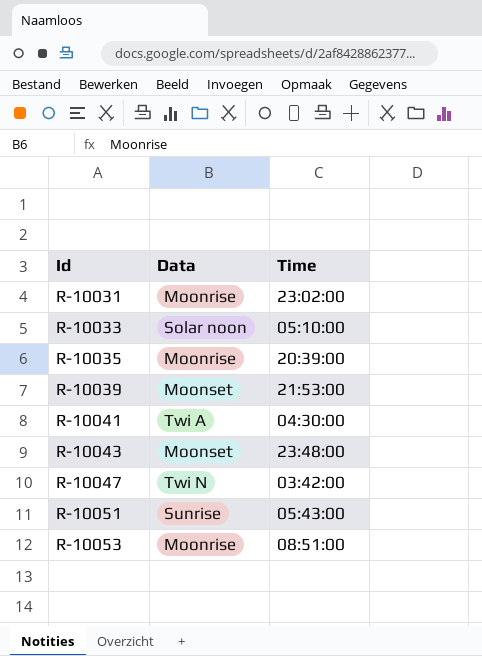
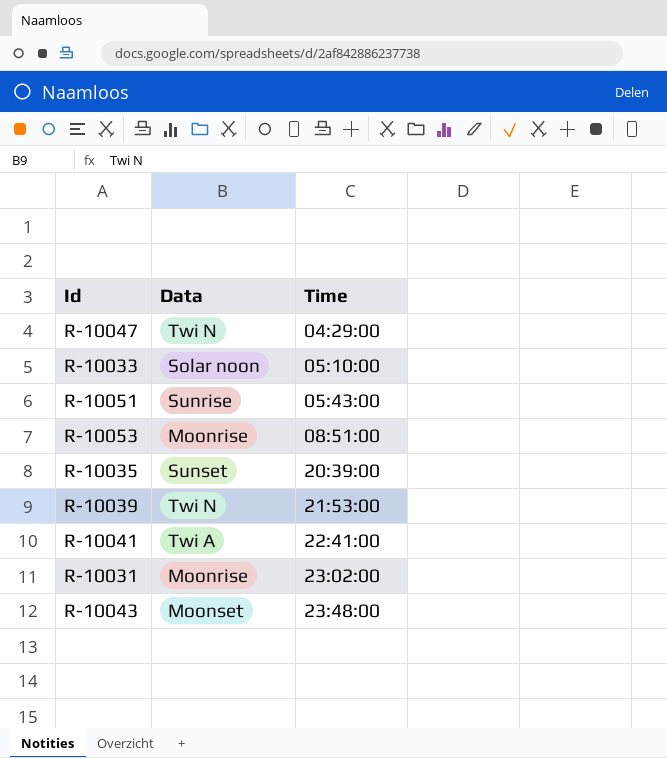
row order: Id ascending -> Time ascending
R-10047 | Time: 03:42:00 -> 04:29:00
R-10035 | Data: Moonrise -> Sunset
R-10039 | Data: Moonset -> Twi N
R-10041 | Time: 04:30:00 -> 22:41:00

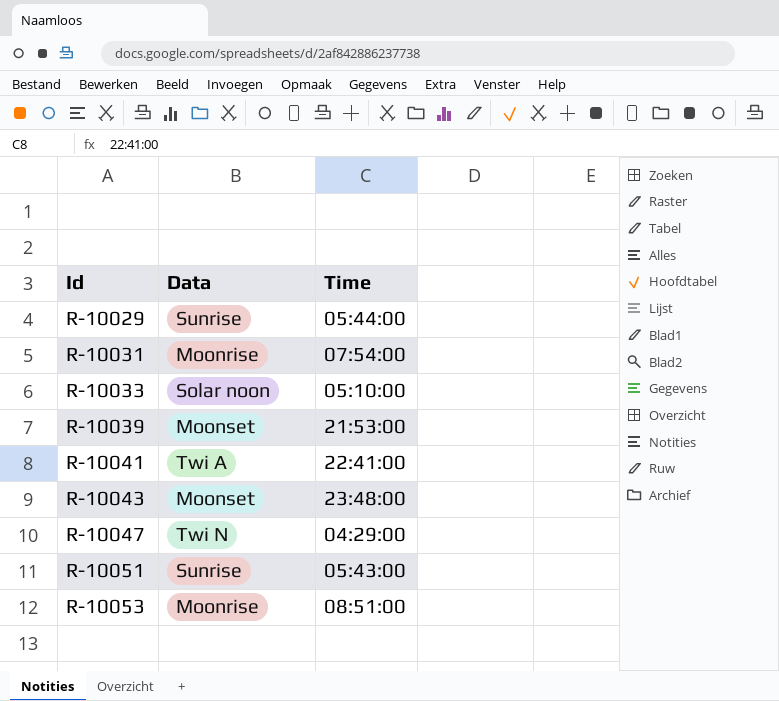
row order: Time ascending -> Id ascending
row R-10035: Sunset | 20:39:00 -> none
row R-10029: none -> Sunrise | 05:44:00
R-10031 | Time: 23:02:00 -> 07:54:00
R-10039 | Data: Twi N -> Moonset

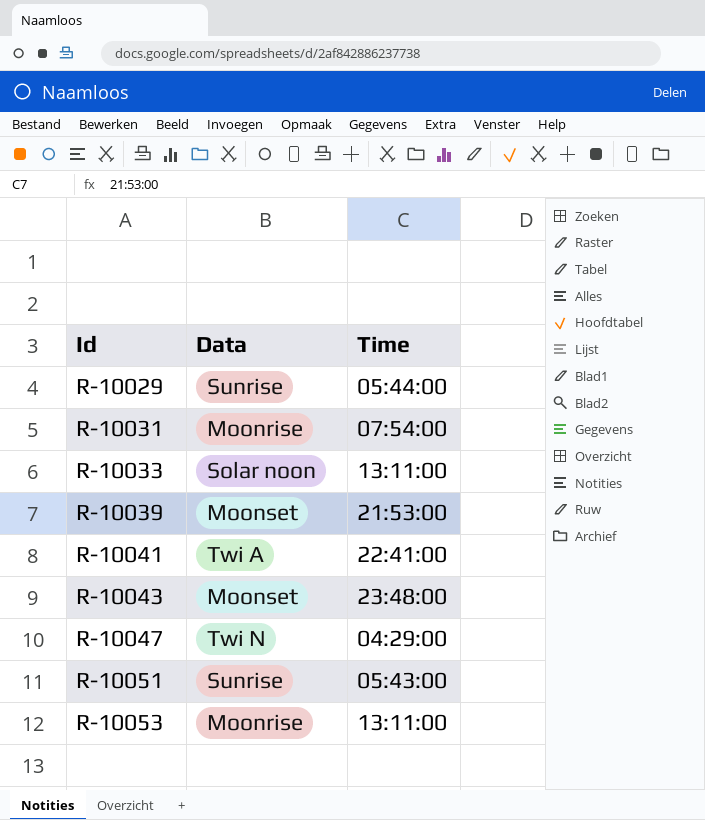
R-10033 | Time: 05:10:00 -> 13:11:00
R-10053 | Time: 08:51:00 -> 13:11:00

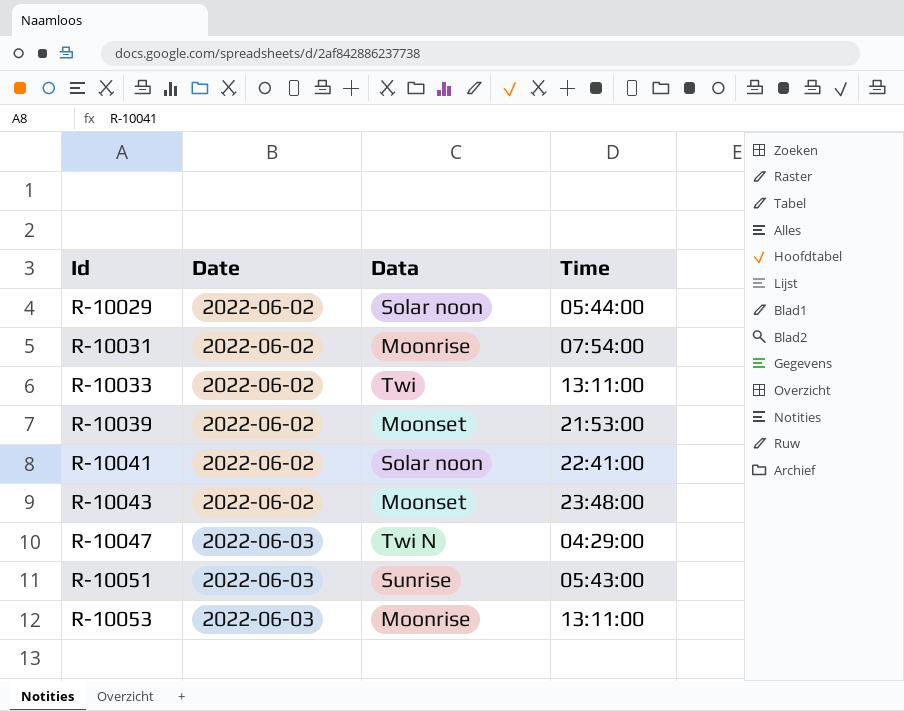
column Date | position: none -> 2
R-10029 | Data: Sunrise -> Solar noon
R-10033 | Data: Solar noon -> Twi
R-10041 | Data: Twi A -> Solar noon

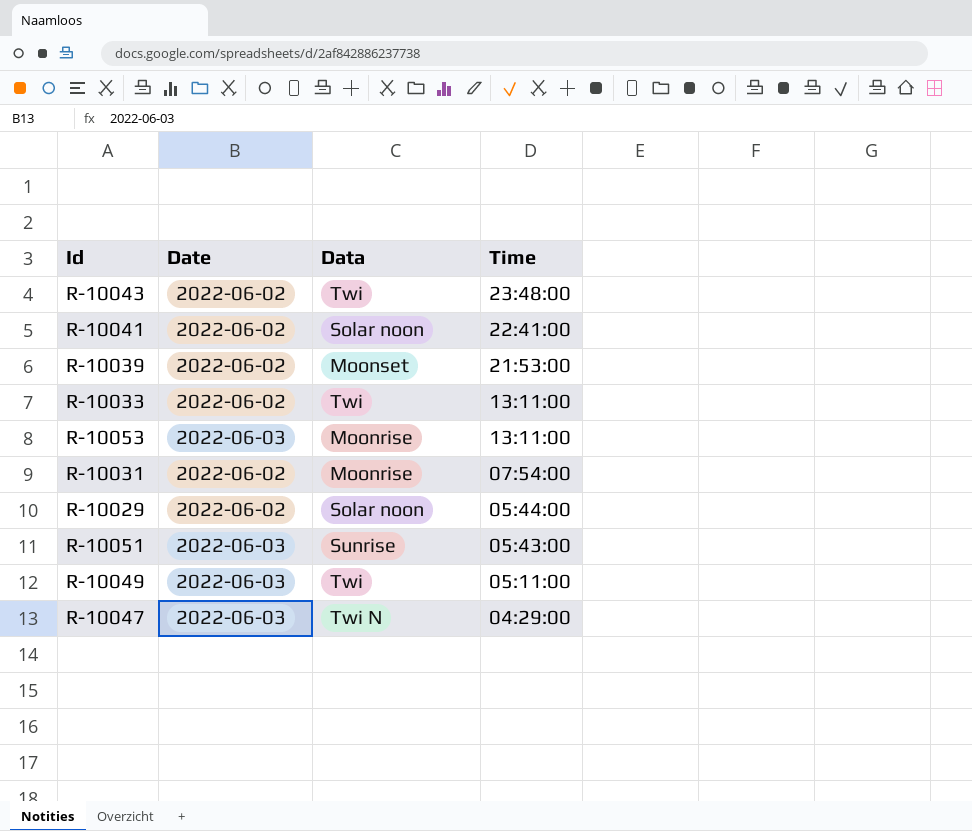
row order: Id ascending -> Time descending
R-10043 | Data: Moonset -> Twi
row R-10049: none -> 2022-06-03 | Twi | 05:11:00

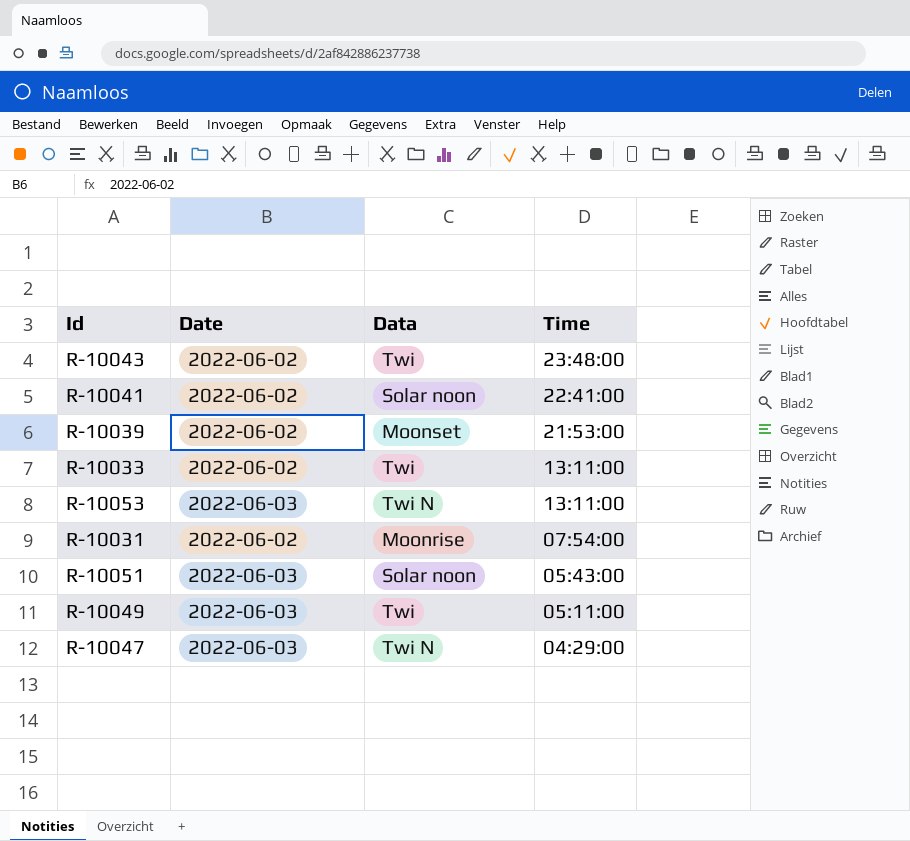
row R-10029: 2022-06-02 | Solar noon | 05:44:00 -> none
R-10053 | Data: Moonrise -> Twi N
R-10051 | Data: Sunrise -> Solar noon

